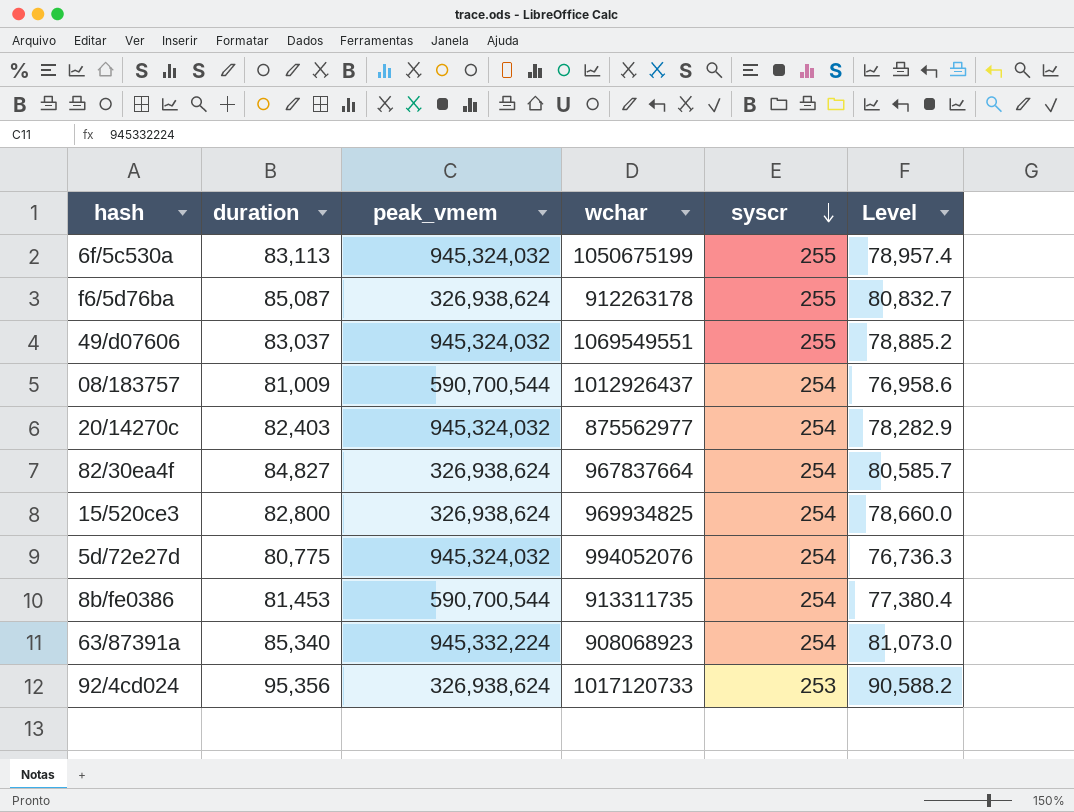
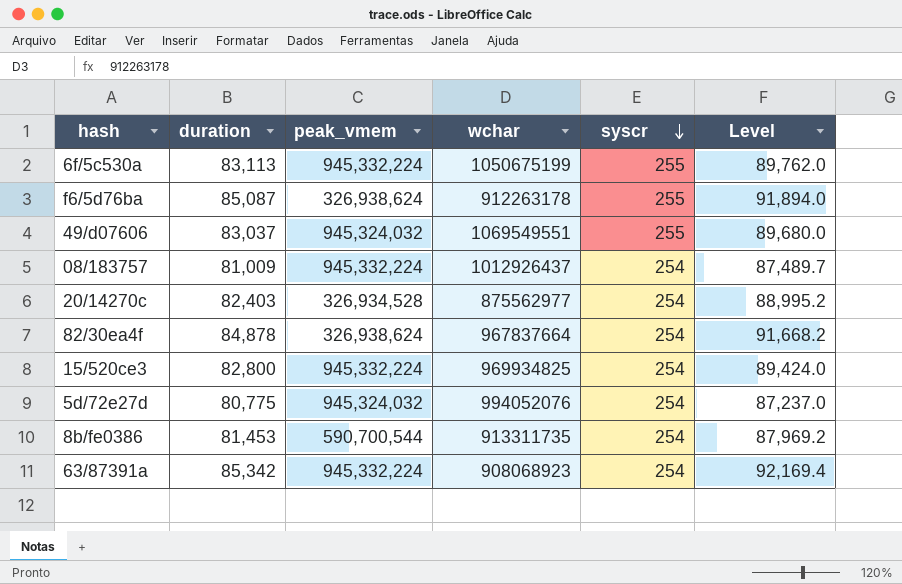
column Level | formula: [duration] * 0.95 -> [duration] * 1.08
row 92/4cd024: 95,356 | 326,938,624 | 1017120733 | 253 | 90,588.2 -> none
6f/5c530a | peak_vmem: 945,324,032 -> 945,332,224
08/183757 | peak_vmem: 590,700,544 -> 945,332,224
20/14270c | peak_vmem: 945,324,032 -> 326,934,528
82/30ea4f | duration: 84,827 -> 84,878
15/520ce3 | peak_vmem: 326,938,624 -> 945,332,224
63/87391a | duration: 85,340 -> 85,342

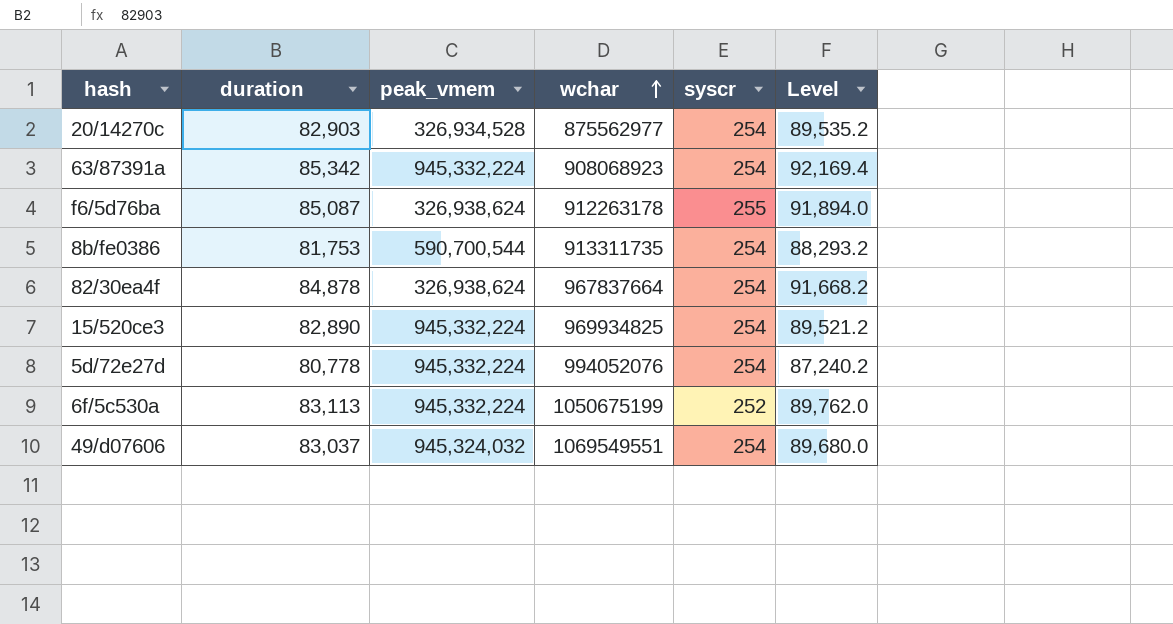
row order: syscr descending -> wchar ascending
row 08/183757: 81,009 | 945,332,224 | 1012926437 | 254 | 87,489.7 -> none
20/14270c | duration: 82,403 -> 82,903
20/14270c | Level: 88,995.2 -> 89,535.2
8b/fe0386 | duration: 81,453 -> 81,753
8b/fe0386 | Level: 87,969.2 -> 88,293.2
15/520ce3 | duration: 82,800 -> 82,890
15/520ce3 | Level: 89,424.0 -> 89,521.2
5d/72e27d | duration: 80,775 -> 80,778
5d/72e27d | peak_vmem: 945,324,032 -> 945,332,224
5d/72e27d | Level: 87,237.0 -> 87,240.2
6f/5c530a | syscr: 255 -> 252
49/d07606 | syscr: 255 -> 254

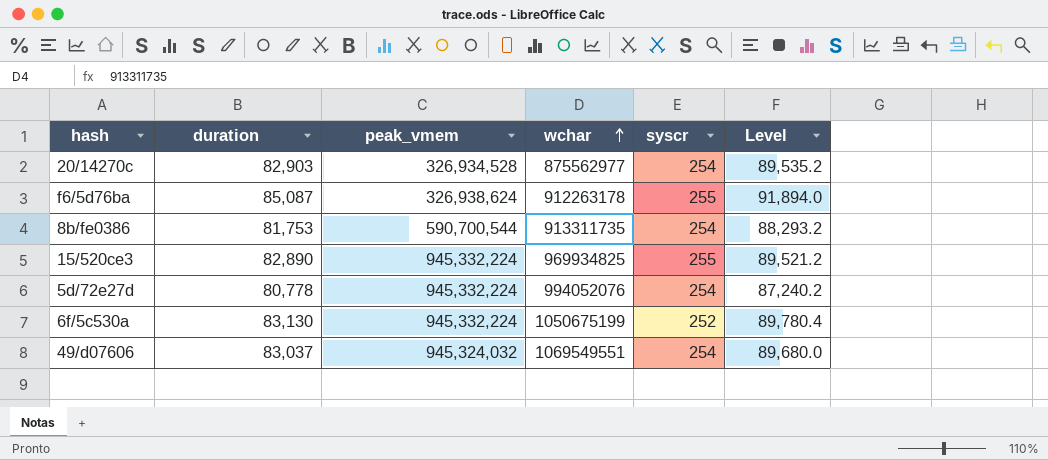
row 63/87391a: 85,342 | 945,332,224 | 908068923 | 254 | 92,169.4 -> none
row 82/30ea4f: 84,878 | 326,938,624 | 967837664 | 254 | 91,668.2 -> none
15/520ce3 | syscr: 254 -> 255
6f/5c530a | duration: 83,113 -> 83,130
6f/5c530a | Level: 89,762.0 -> 89,780.4

